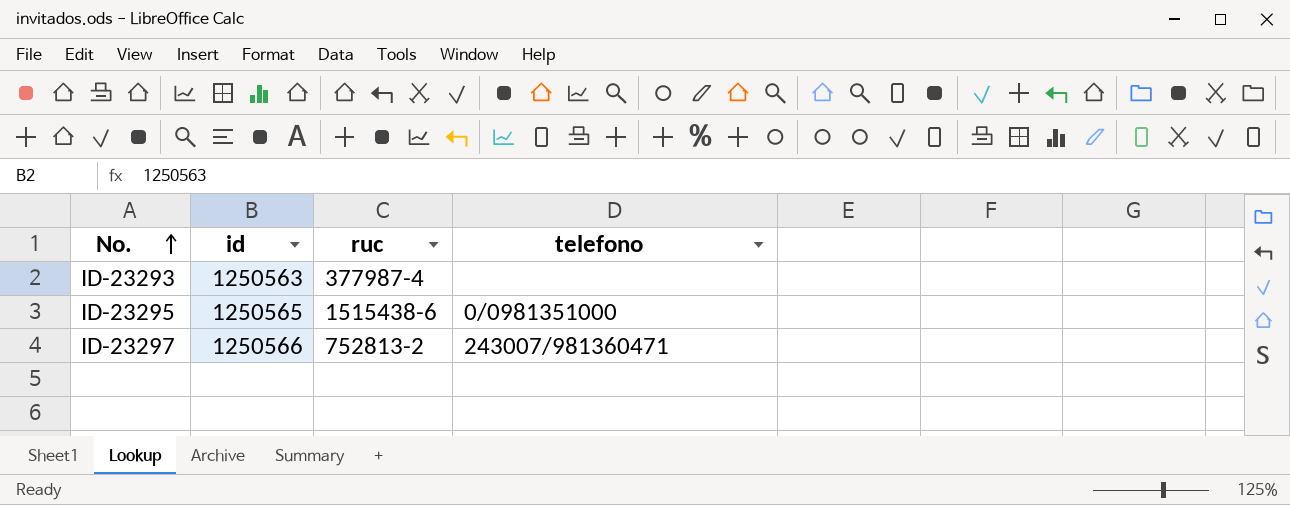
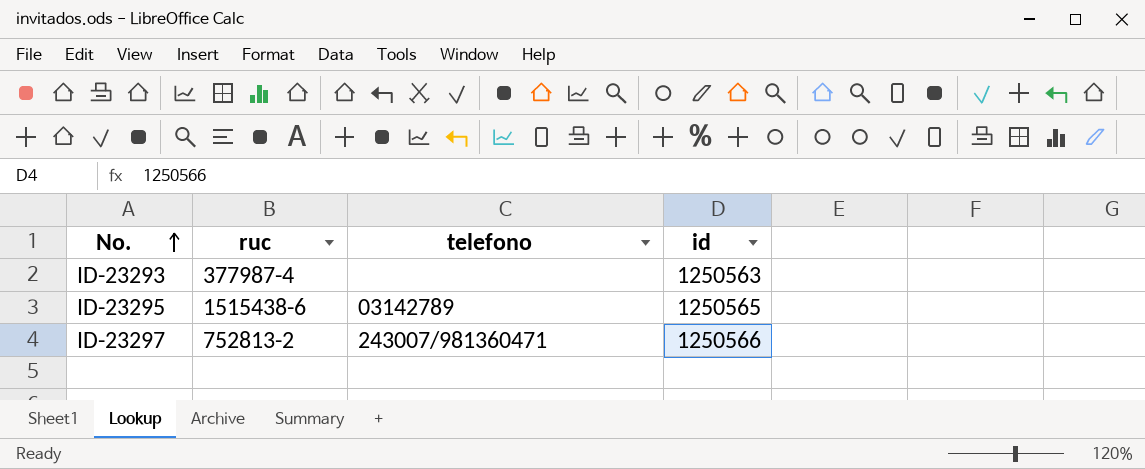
column id | position: 2 -> 4
ID-23295 | telefono: 0/0981351000 -> 03142789

